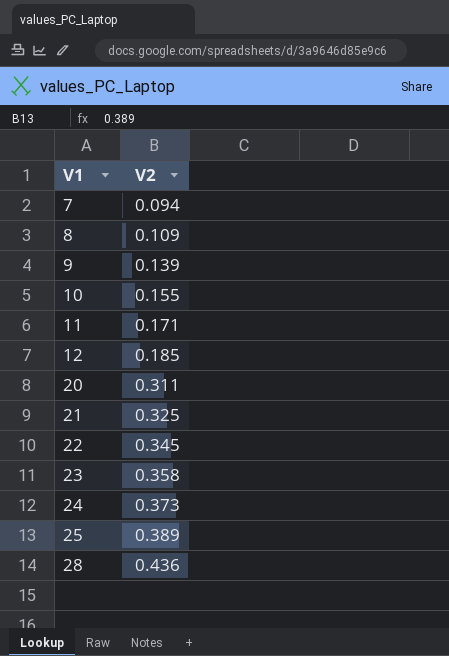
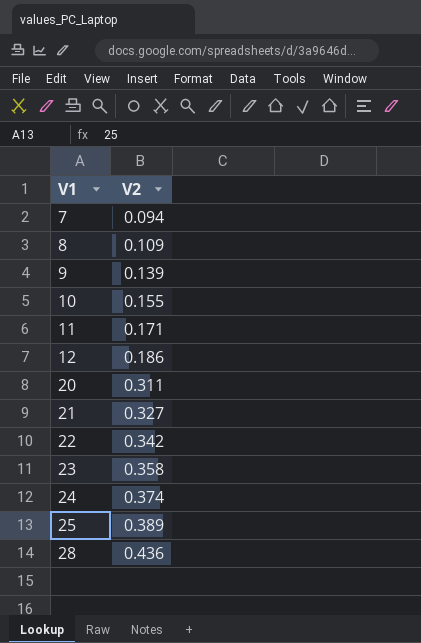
12 | V2: 0.185 -> 0.186
21 | V2: 0.325 -> 0.327
22 | V2: 0.345 -> 0.342
24 | V2: 0.373 -> 0.374

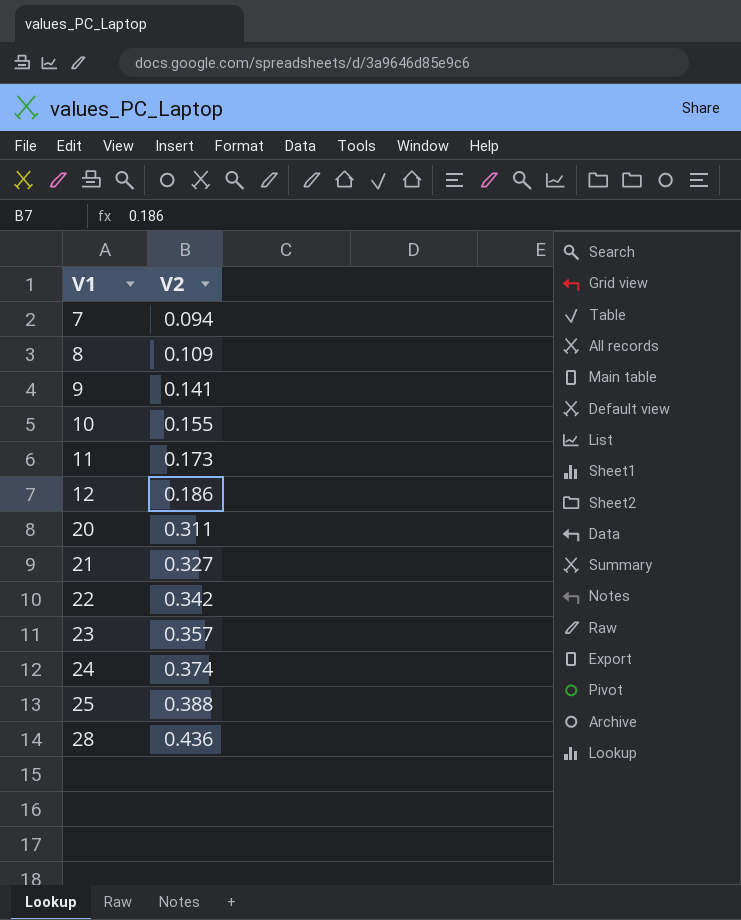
9 | V2: 0.139 -> 0.141
11 | V2: 0.171 -> 0.173
23 | V2: 0.358 -> 0.357
25 | V2: 0.389 -> 0.388

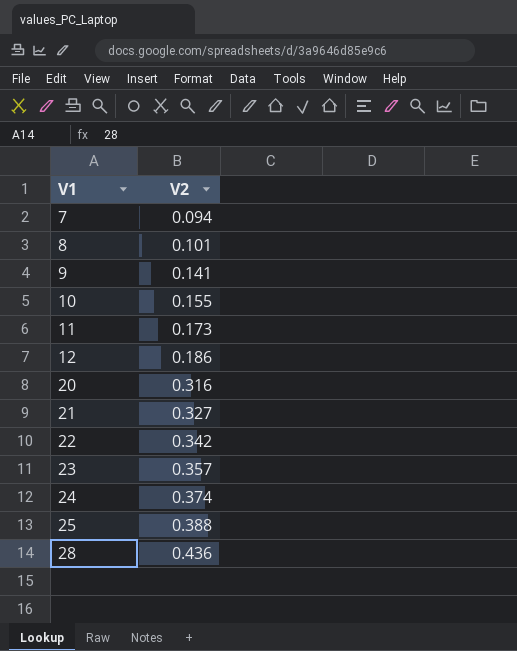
8 | V2: 0.109 -> 0.101
20 | V2: 0.311 -> 0.316

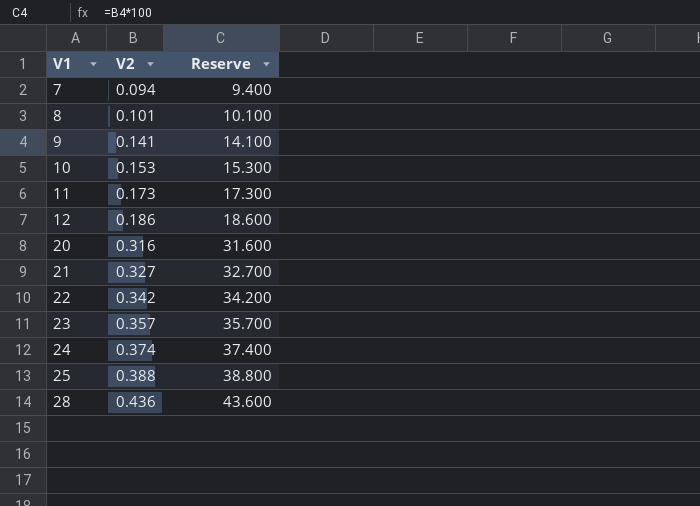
column Reserve | formula: none -> [V2] * 100
10 | V2: 0.155 -> 0.153

